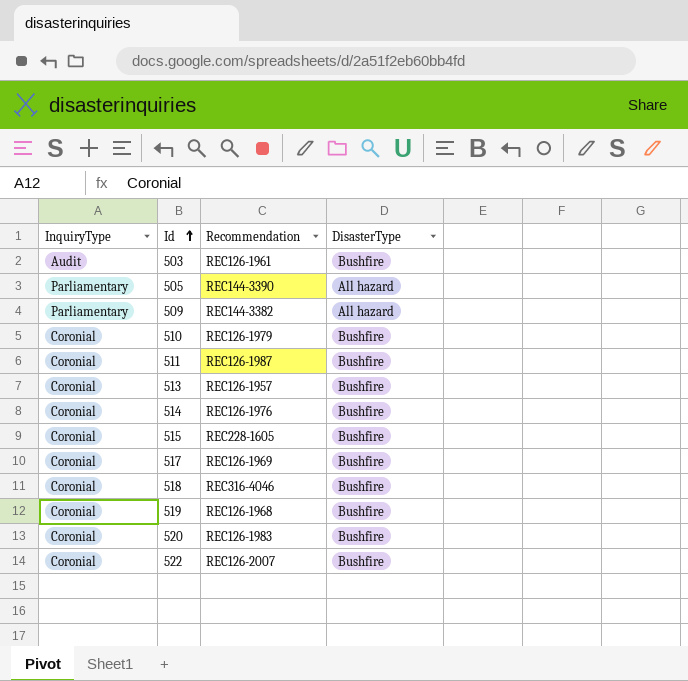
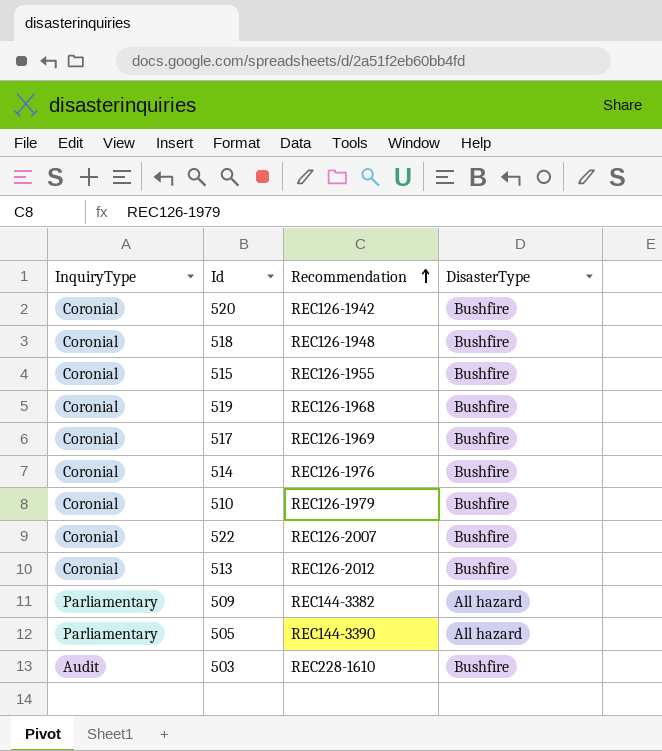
row order: Id ascending -> Recommendation ascending
row 511: Coronial | REC126-1987 | Bushfire -> none
520 | Recommendation: REC126-1983 -> REC126-1942
518 | Recommendation: REC316-4046 -> REC126-1948
515 | Recommendation: REC228-1605 -> REC126-1955
513 | Recommendation: REC126-1957 -> REC126-2012
503 | Recommendation: REC126-1961 -> REC228-1610

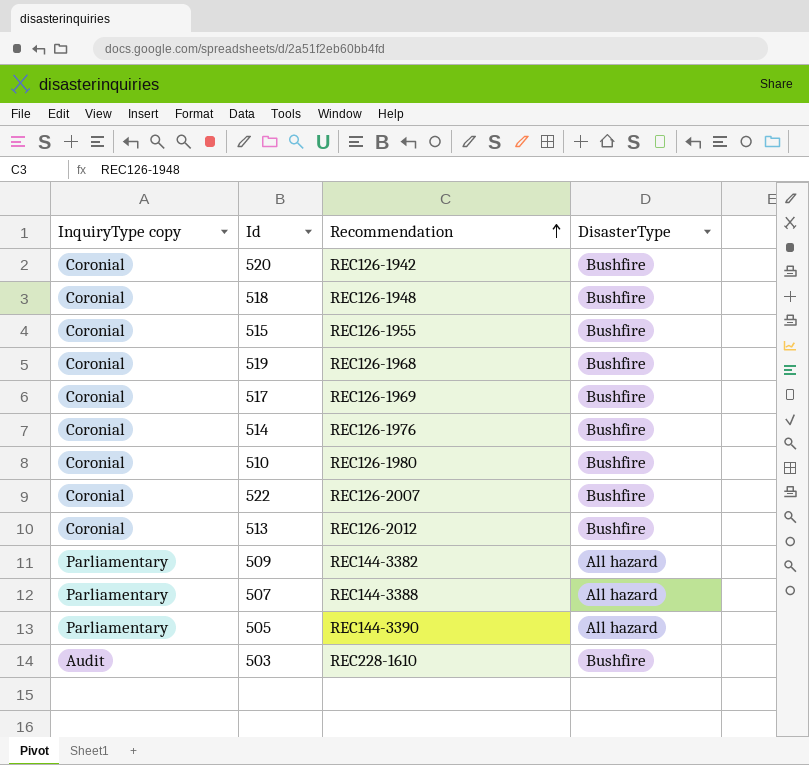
column name: InquiryType -> InquiryType copy
510 | Recommendation: REC126-1979 -> REC126-1980
row 507: none -> Parliamentary | REC144-3388 | All hazard

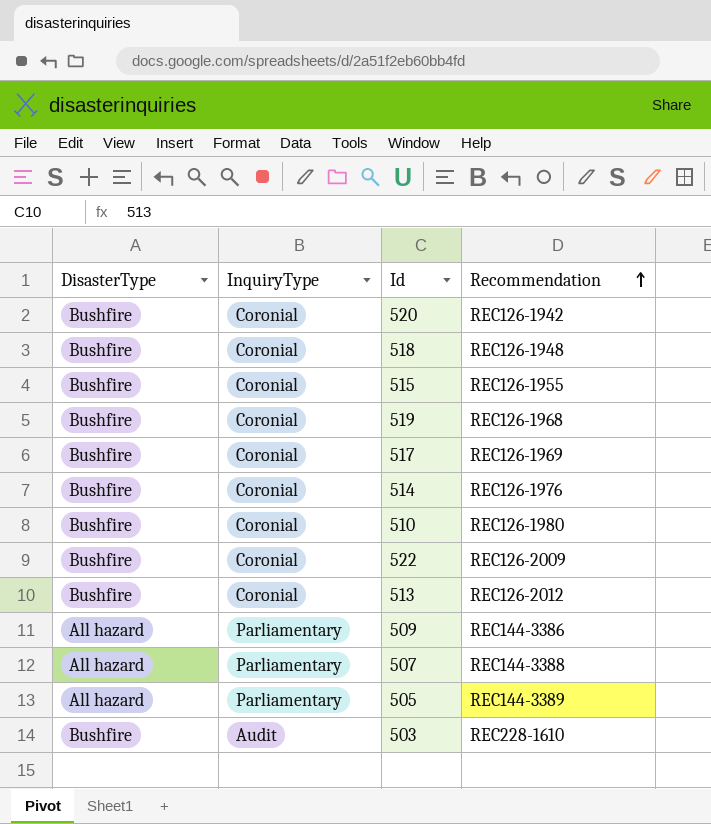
column DisasterType | position: 4 -> 1
column name: InquiryType copy -> InquiryType
522 | Recommendation: REC126-2007 -> REC126-2009
509 | Recommendation: REC144-3382 -> REC144-3386
505 | Recommendation: REC144-3390 -> REC144-3389

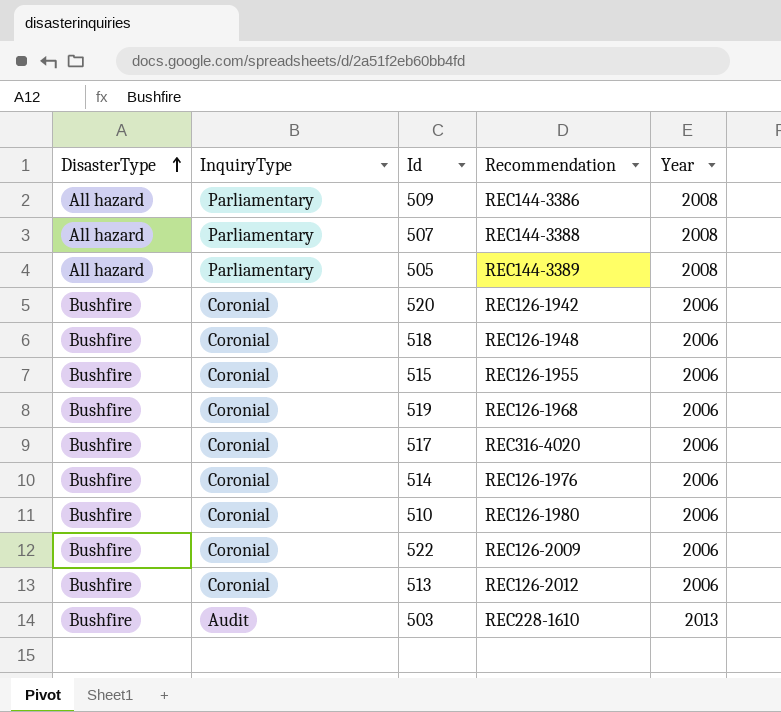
row order: Recommendation ascending -> DisasterType ascending
column Year | position: none -> 5
517 | Recommendation: REC126-1969 -> REC316-4020

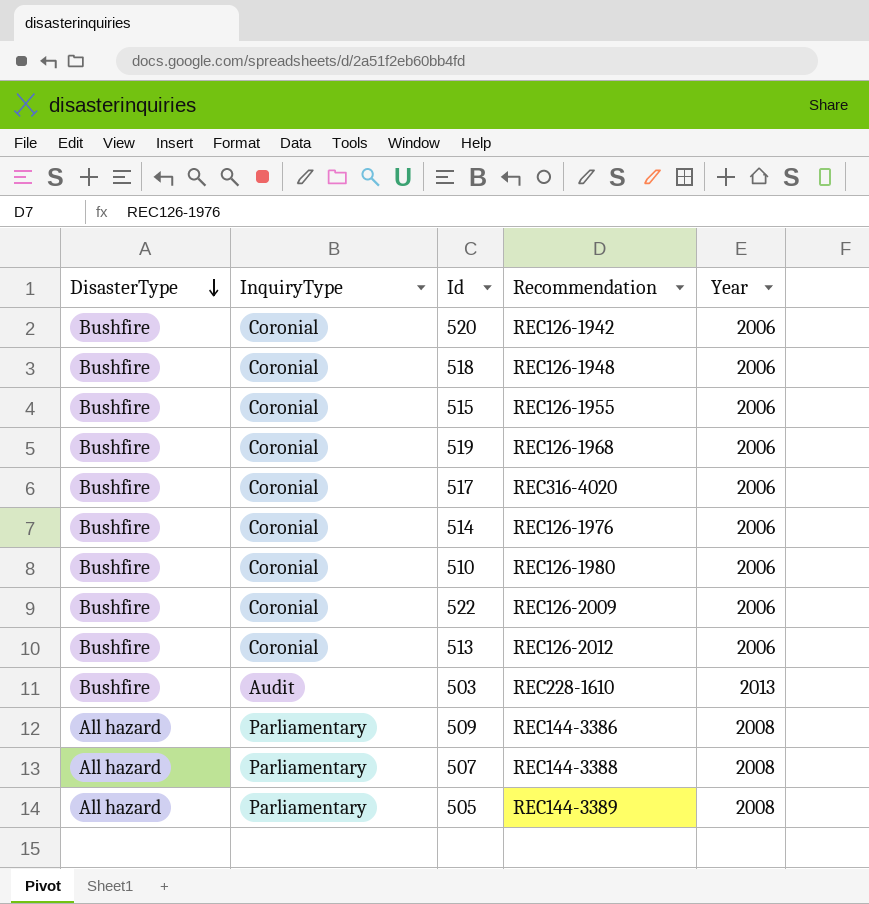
row order: DisasterType ascending -> DisasterType descending

